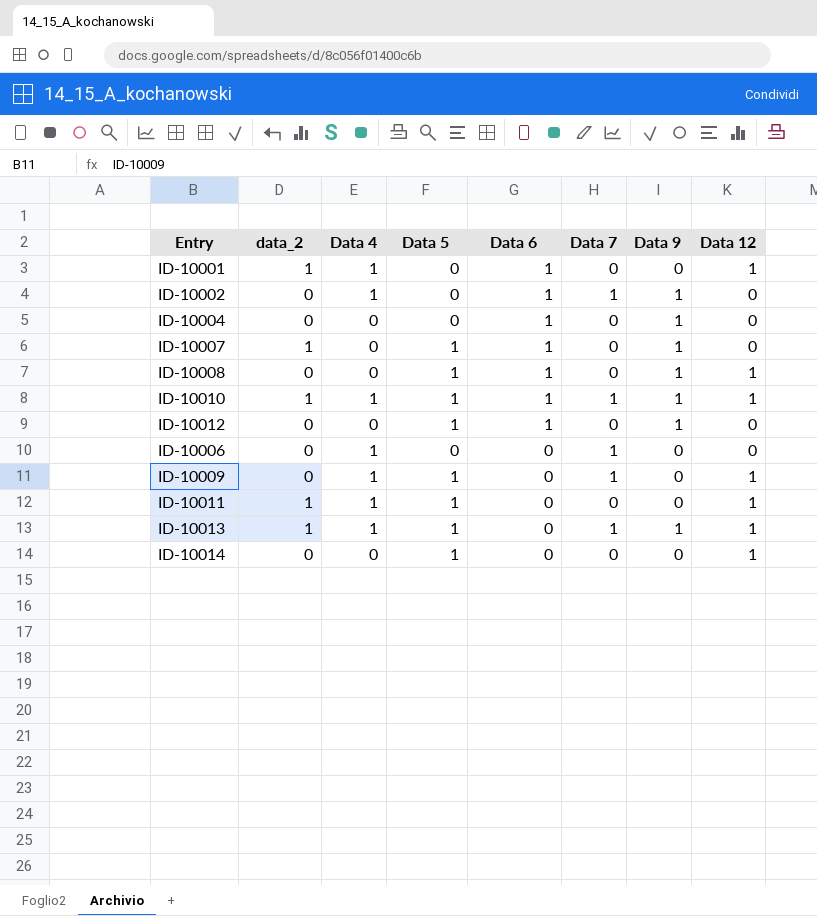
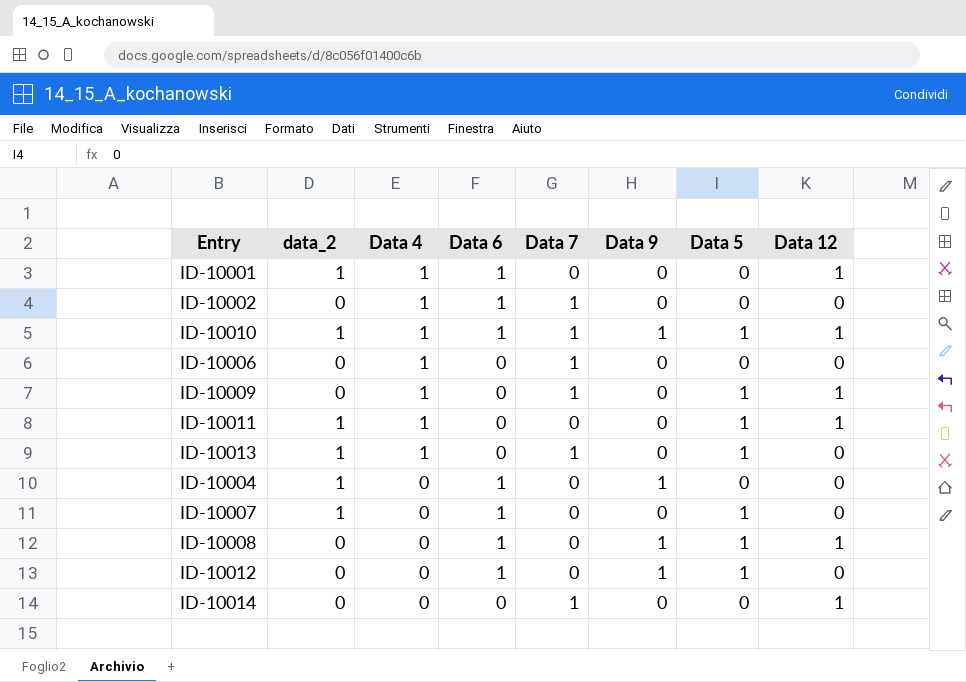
row order: Data 6 descending -> Data 4 descending
column Data 5 | position: 4 -> 7
ID-10002 | Data 9: 1 -> 0
ID-10013 | Data 9: 1 -> 0
ID-10013 | Data 12: 1 -> 0
ID-10004 | data_2: 0 -> 1
ID-10007 | Data 9: 1 -> 0
ID-10014 | Data 7: 0 -> 1
ID-10014 | Data 5: 1 -> 0

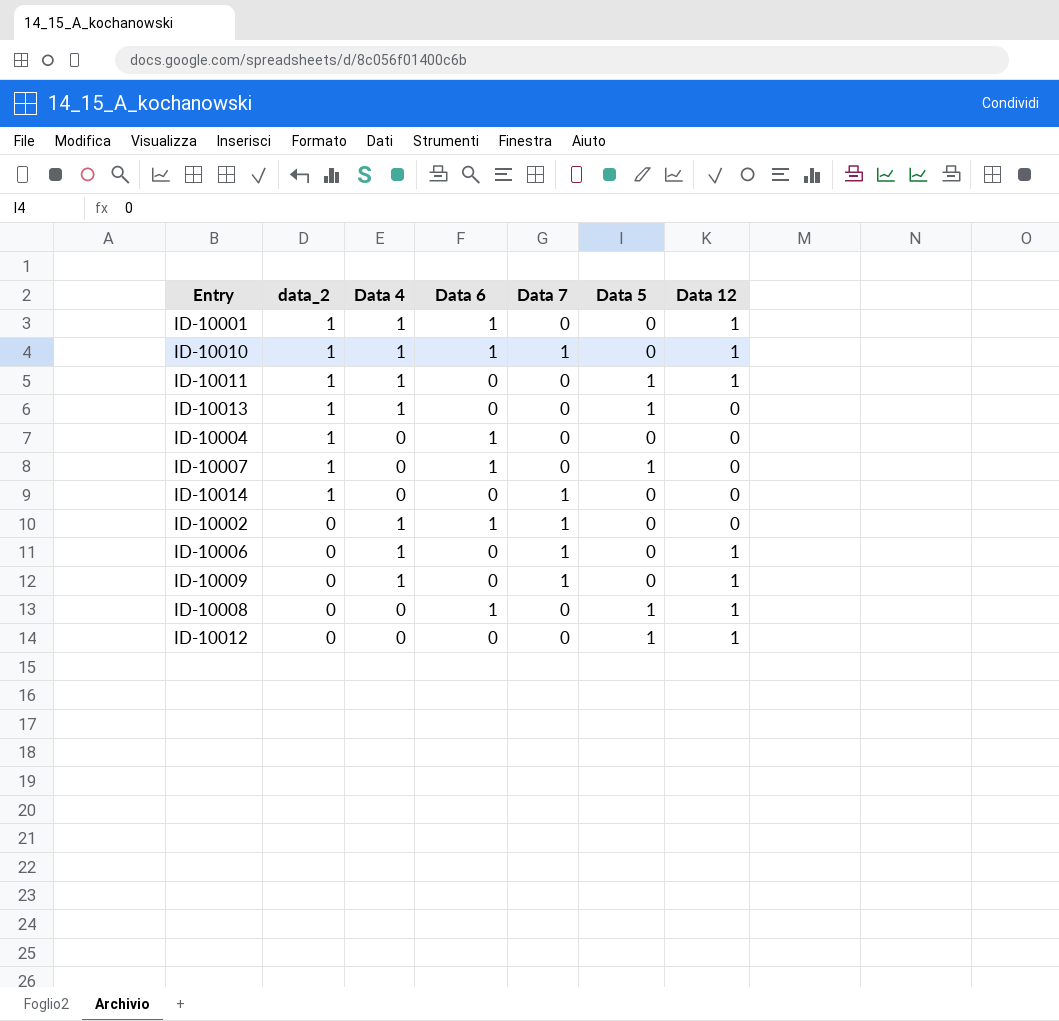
row order: Data 4 descending -> data_2 descending
column Data 9 | position: 6 -> none
ID-10010 | Data 5: 1 -> 0
ID-10013 | Data 7: 1 -> 0
ID-10014 | data_2: 0 -> 1
ID-10014 | Data 12: 1 -> 0
ID-10006 | Data 12: 0 -> 1
ID-10009 | Data 5: 1 -> 0
ID-10012 | Data 6: 1 -> 0
ID-10012 | Data 12: 0 -> 1

